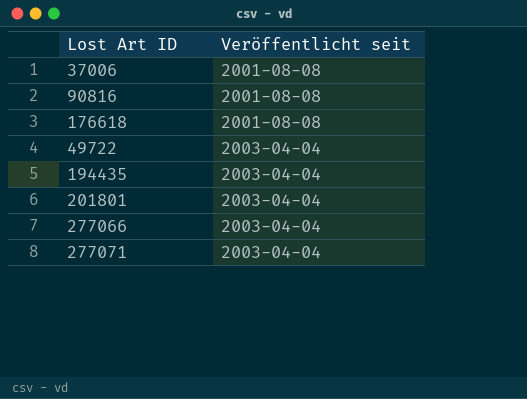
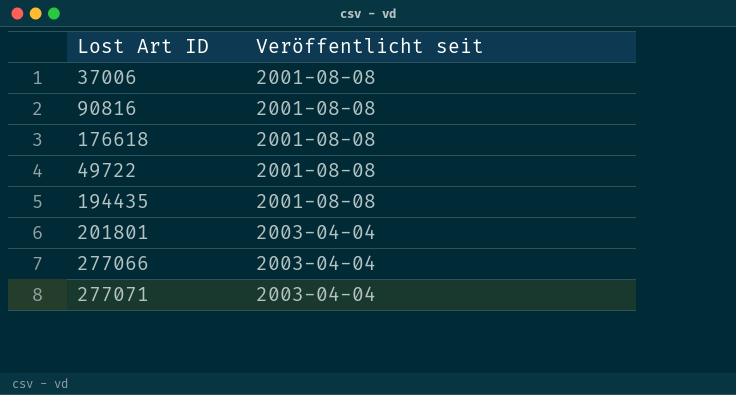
49722 | Veröffentlicht seit: 2003-04-04 -> 2001-08-08
194435 | Veröffentlicht seit: 2003-04-04 -> 2001-08-08

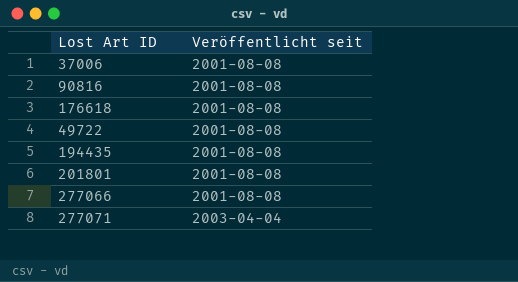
201801 | Veröffentlicht seit: 2003-04-04 -> 2001-08-08
277066 | Veröffentlicht seit: 2003-04-04 -> 2001-08-08

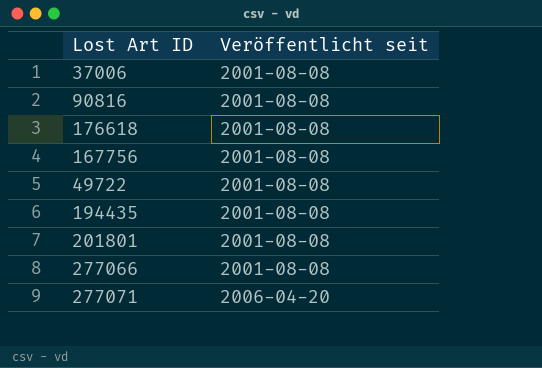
row 167756: none -> 2001-08-08
277071 | Veröffentlicht seit: 2003-04-04 -> 2006-04-20

